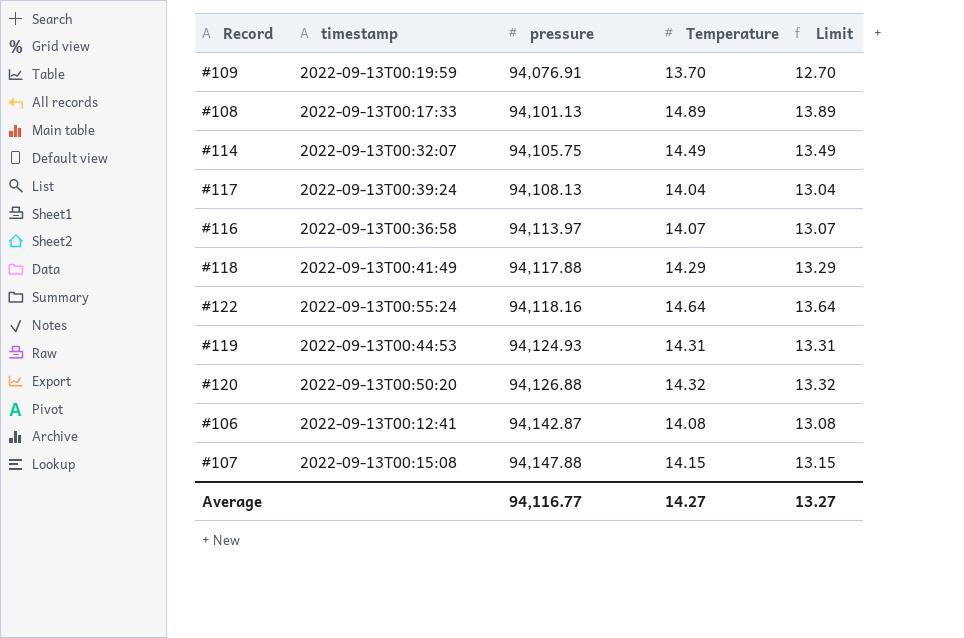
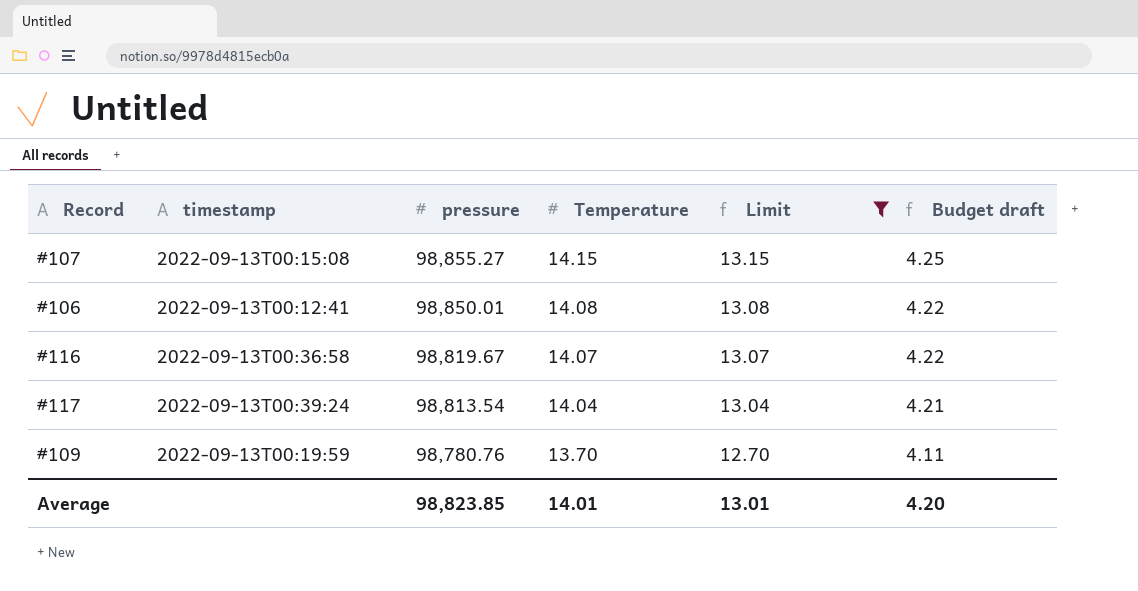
filter: none -> Limit <= 13.15
row order: pressure ascending -> pressure descending
column Budget draft | formula: none -> [Temperature] * 0.3
#107 | pressure: 94,147.88 -> 98,855.27
#106 | pressure: 94,142.87 -> 98,850.01
#116 | pressure: 94,113.97 -> 98,819.67
#117 | pressure: 94,108.13 -> 98,813.54
#109 | pressure: 94,076.91 -> 98,780.76
Average | pressure: 94,116.77 -> 98,823.85
Average | Temperature: 14.27 -> 14.01
Average | Limit: 13.27 -> 13.01

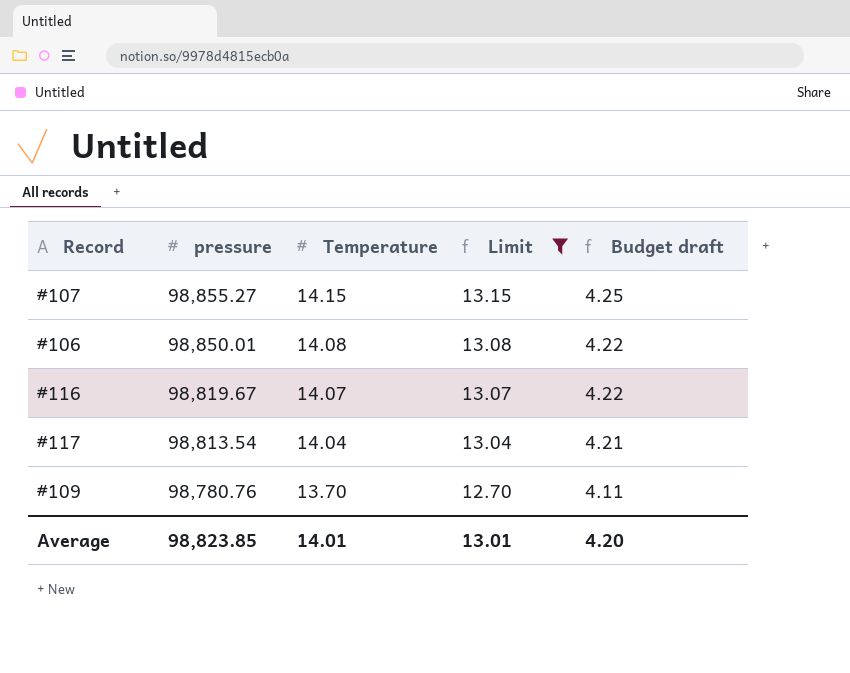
column timestamp | position: 2 -> none

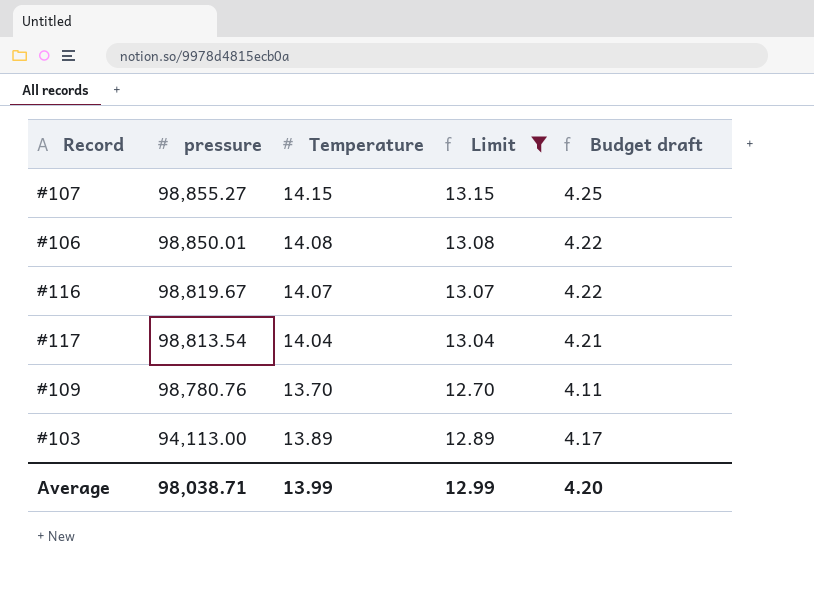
row #103: none -> 94,113.00 | 13.89 | 12.89 | 4.17
Average | pressure: 98,823.85 -> 98,038.71
Average | Temperature: 14.01 -> 13.99
Average | Limit: 13.01 -> 12.99

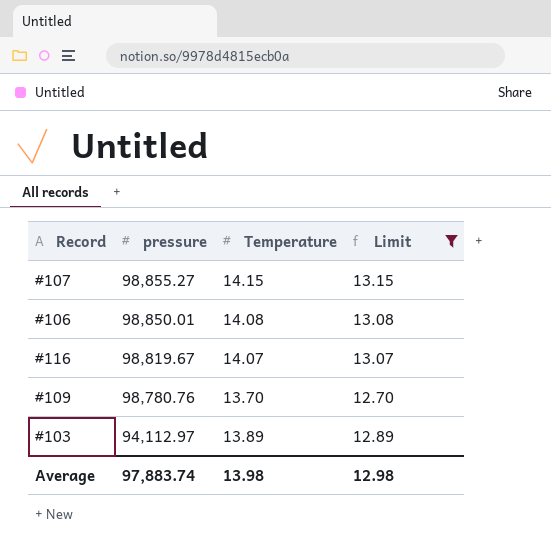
column Budget draft | formula: [Temperature] * 0.3 -> none
row #117: 98,813.54 | 14.04 | 13.04 | 4.21 -> none
#103 | pressure: 94,113.00 -> 94,112.97
Average | pressure: 98,038.71 -> 97,883.74
Average | Temperature: 13.99 -> 13.98
Average | Limit: 12.99 -> 12.98

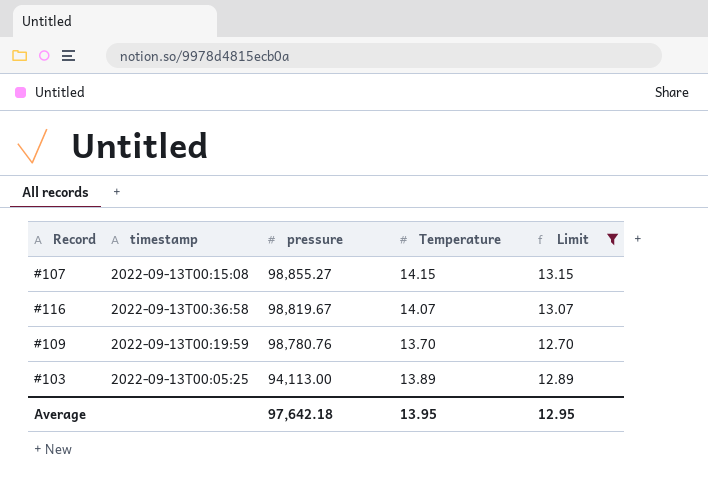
column timestamp | position: none -> 2
row #106: 98,850.01 | 14.08 | 13.08 -> none
#103 | pressure: 94,112.97 -> 94,113.00
Average | pressure: 97,883.74 -> 97,642.18
Average | Temperature: 13.98 -> 13.95
Average | Limit: 12.98 -> 12.95

